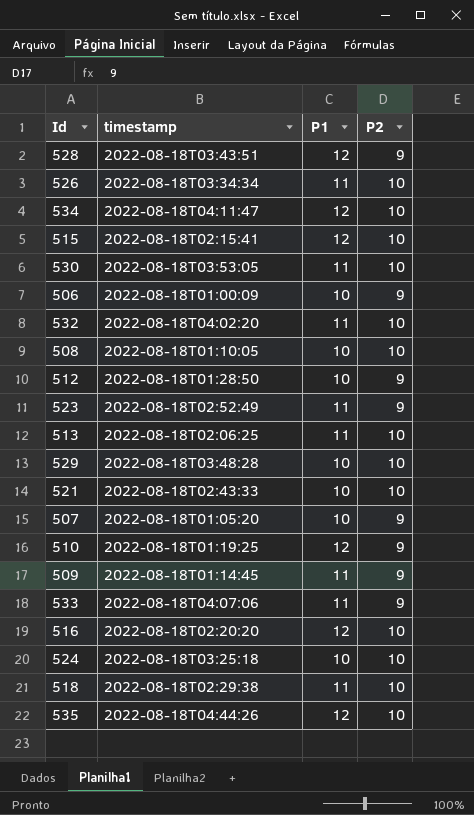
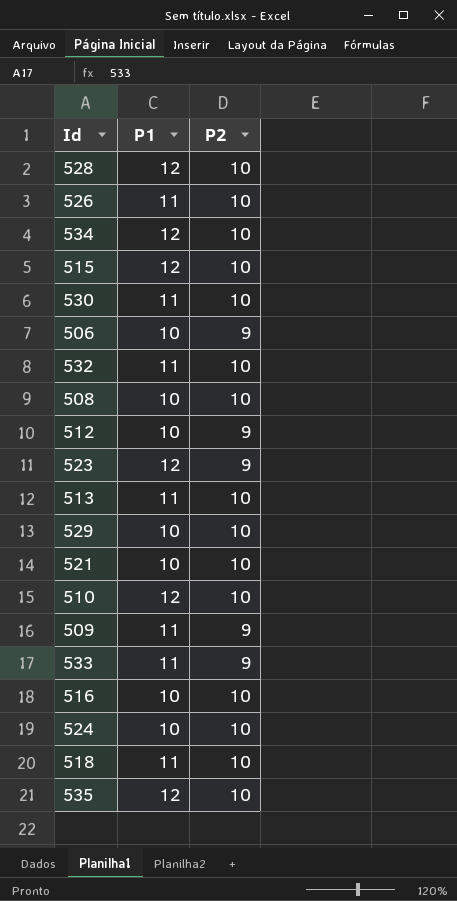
column timestamp | position: 2 -> none
row 507: 2022-08-18T01:05:20 | 10 | 9 -> none
528 | P2: 9 -> 10
523 | P1: 11 -> 12
510 | P2: 9 -> 10
516 | P1: 12 -> 10

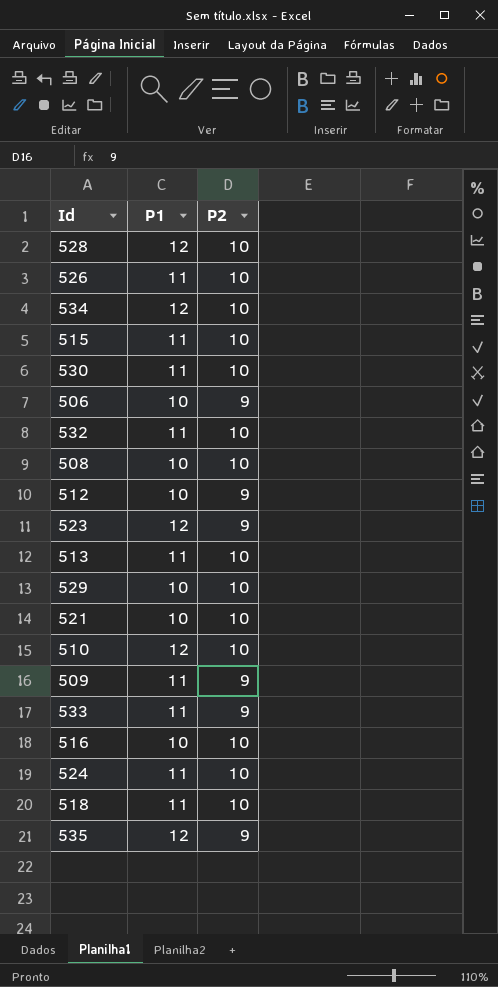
515 | P1: 12 -> 11
524 | P1: 10 -> 11
535 | P2: 10 -> 9

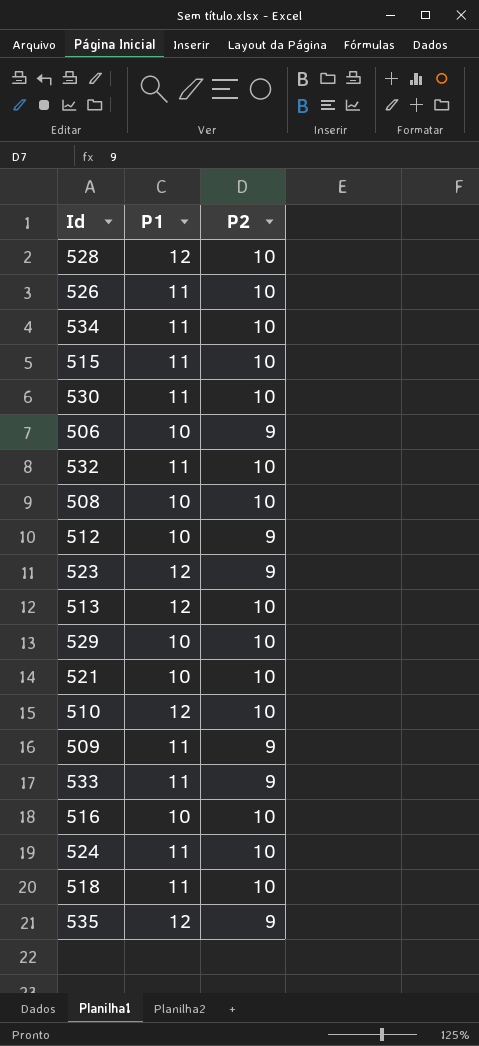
534 | P1: 12 -> 11
513 | P1: 11 -> 12

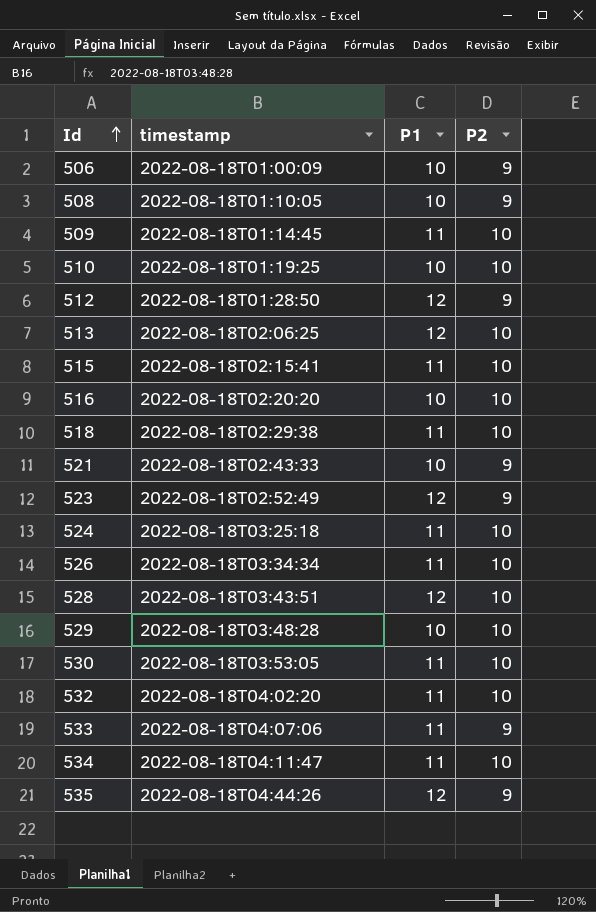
row order: none -> Id ascending
column timestamp | position: none -> 2
508 | P2: 10 -> 9
509 | P2: 9 -> 10
510 | P1: 12 -> 10
512 | P1: 10 -> 12
521 | P2: 10 -> 9

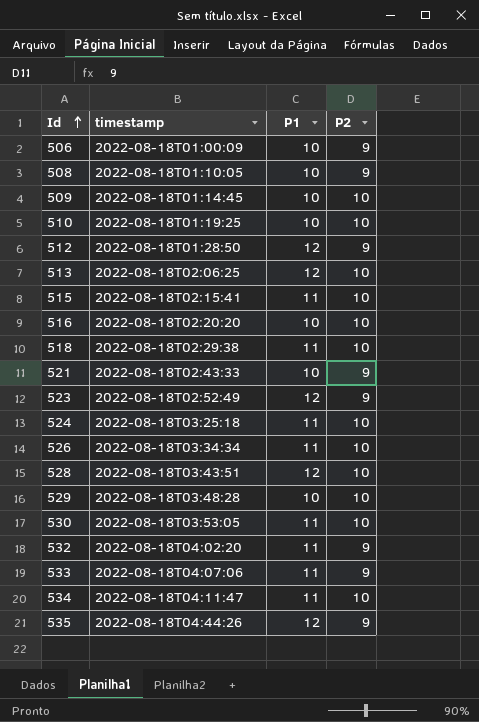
509 | P1: 11 -> 10
532 | P2: 10 -> 9

